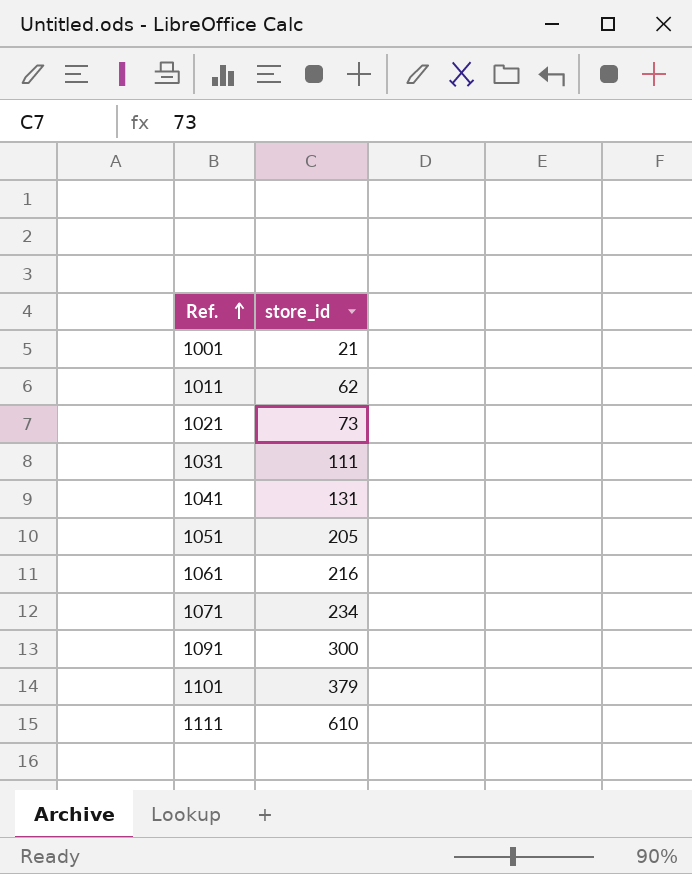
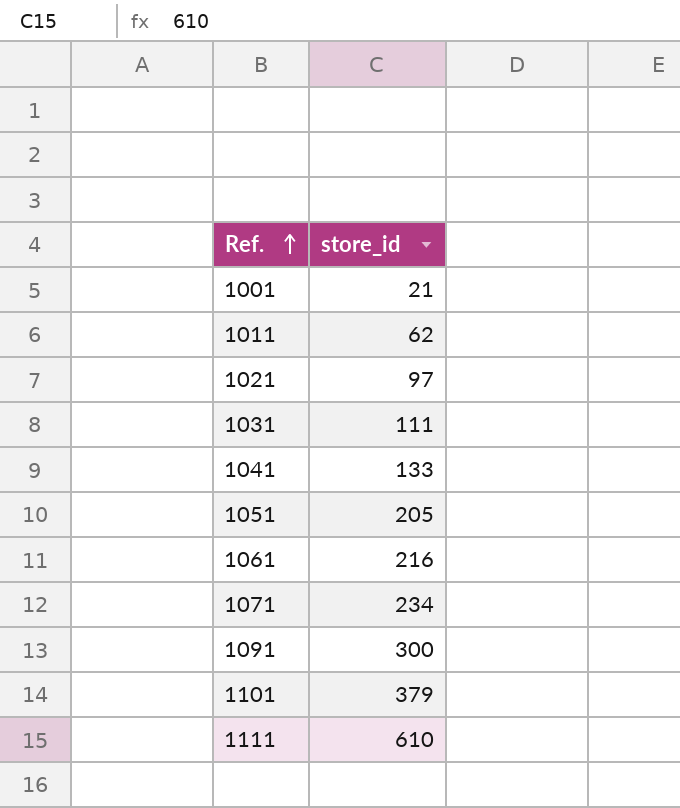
1021 | store_id: 73 -> 97
1041 | store_id: 131 -> 133

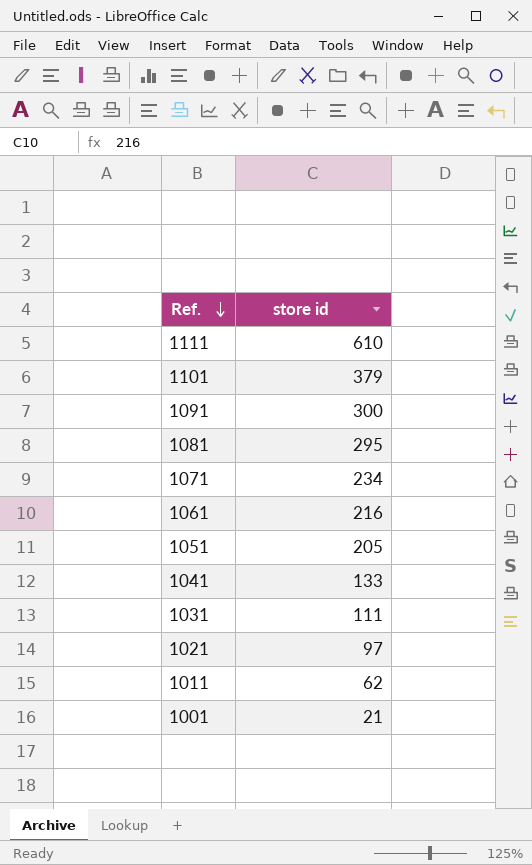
row order: Ref. ascending -> Ref. descending
column name: store_id -> store id
row 1081: none -> 295

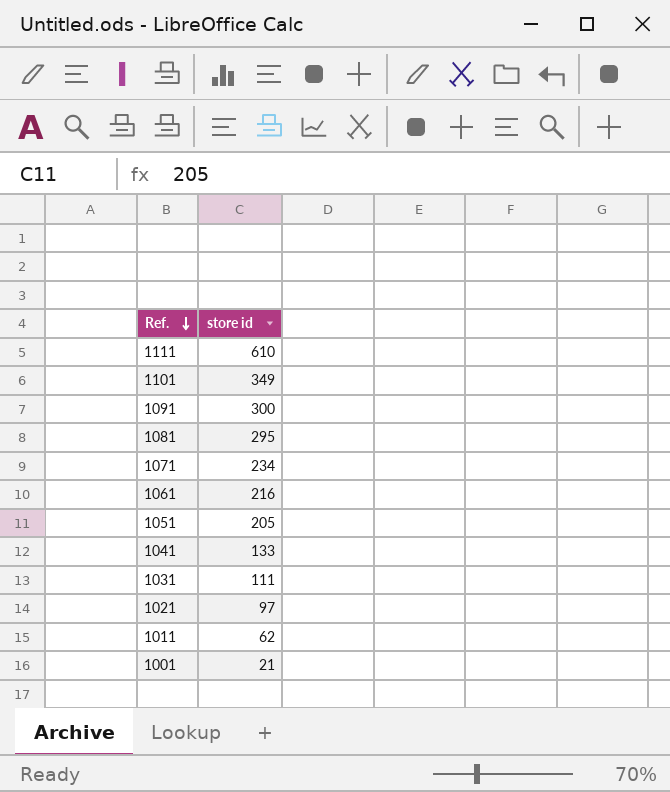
1101 | store id: 379 -> 349

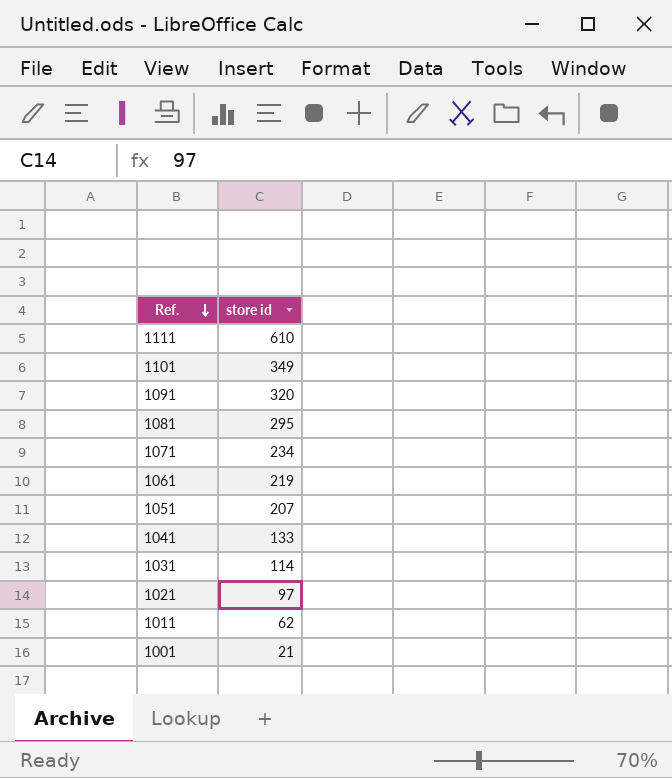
1091 | store id: 300 -> 320
1061 | store id: 216 -> 219
1051 | store id: 205 -> 207
1031 | store id: 111 -> 114

